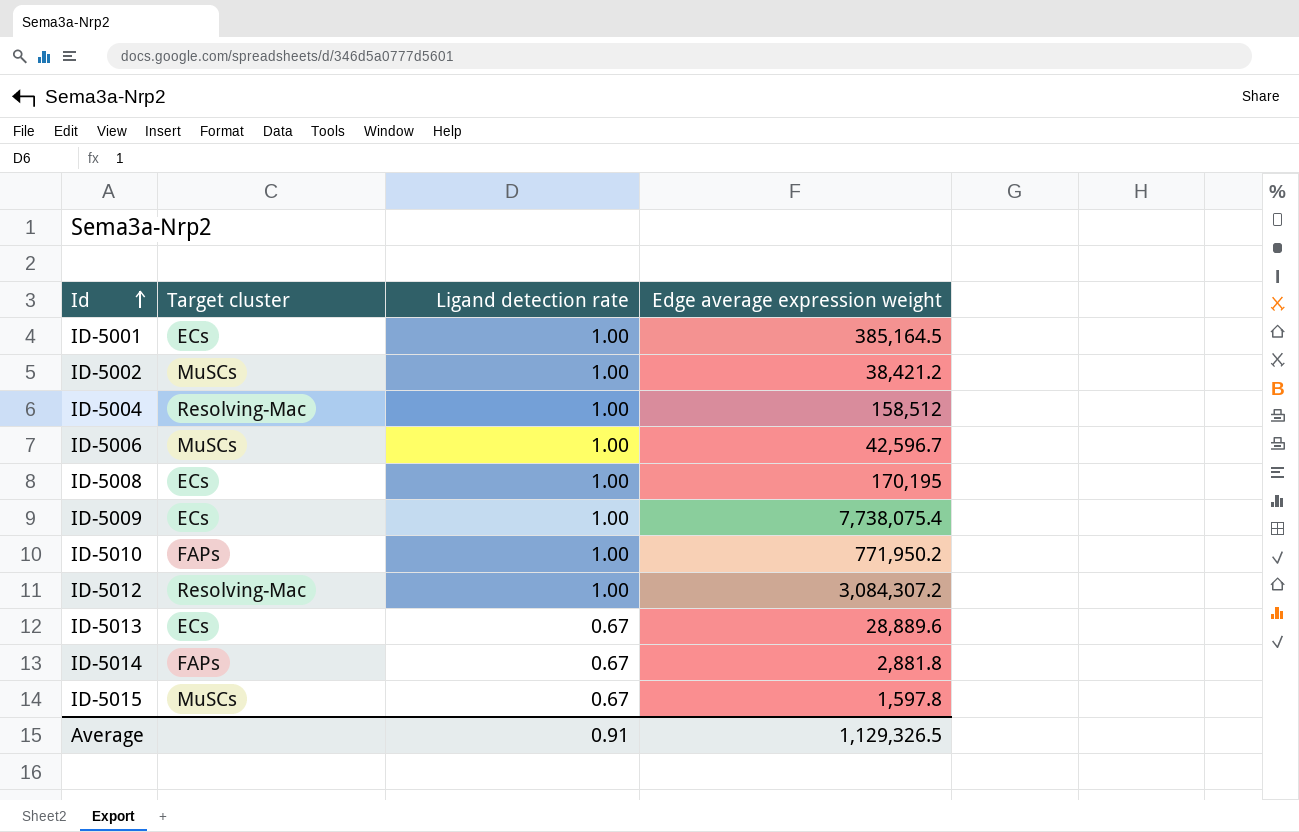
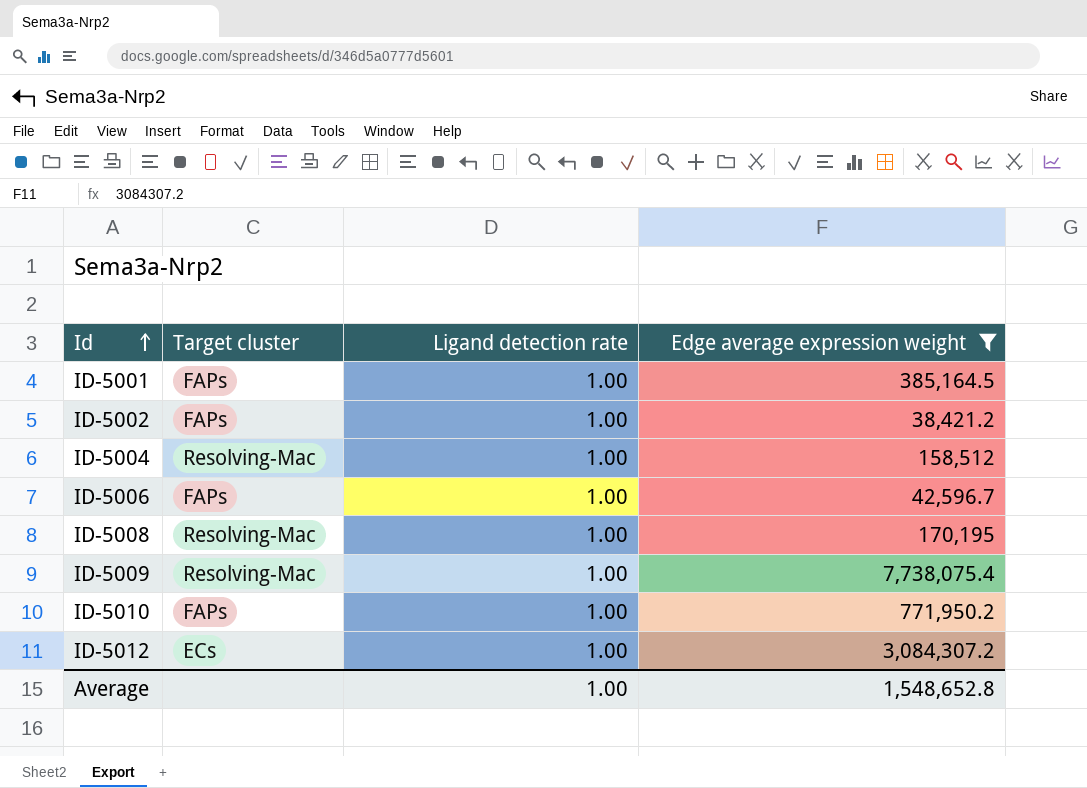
filter: none -> Edge average expression weight >= 38,421.2
ID-5001 | Target cluster: ECs -> FAPs
ID-5002 | Target cluster: MuSCs -> FAPs
ID-5006 | Target cluster: MuSCs -> FAPs
ID-5008 | Target cluster: ECs -> Resolving-Mac
ID-5009 | Target cluster: ECs -> Resolving-Mac
ID-5012 | Target cluster: Resolving-Mac -> ECs
Average | Ligand detection rate: 0.91 -> 1.00
Average | Edge average expression weight: 1,129,326.5 -> 1,548,652.8

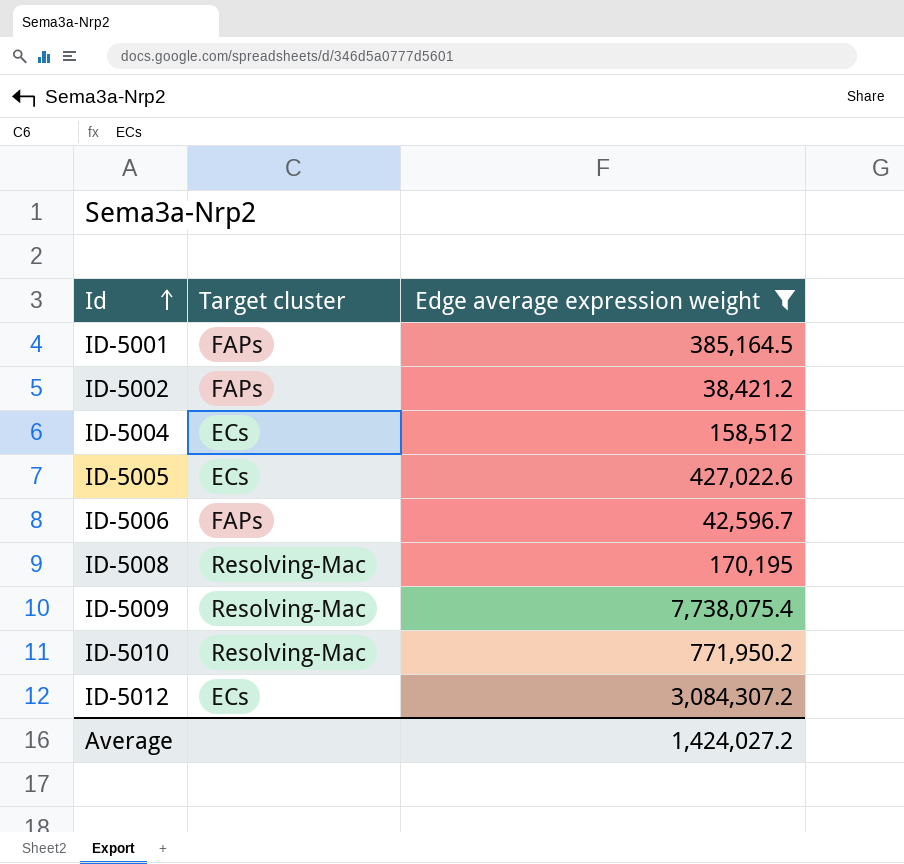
column Ligand detection rate | position: 3 -> none
ID-5004 | Target cluster: Resolving-Mac -> ECs
row ID-5005: none -> ECs | 427,022.6
ID-5010 | Target cluster: FAPs -> Resolving-Mac
Average | Edge average expression weight: 1,548,652.8 -> 1,424,027.2

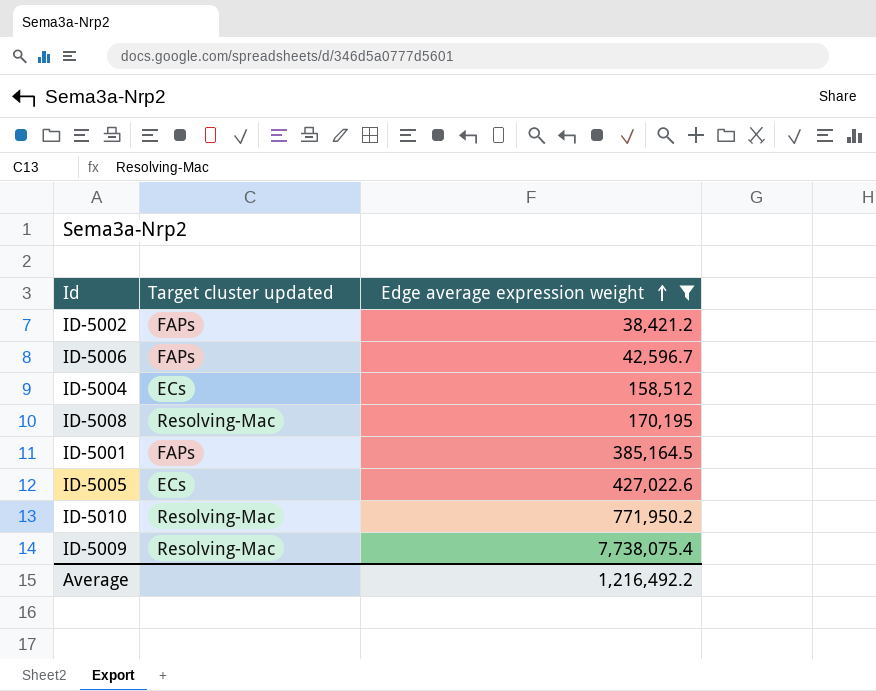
row order: Id ascending -> Edge average expression weight ascending
column name: Target cluster -> Target cluster updated
row ID-5012: ECs | 3,084,307.2 -> none
Average | Edge average expression weight: 1,424,027.2 -> 1,216,492.2

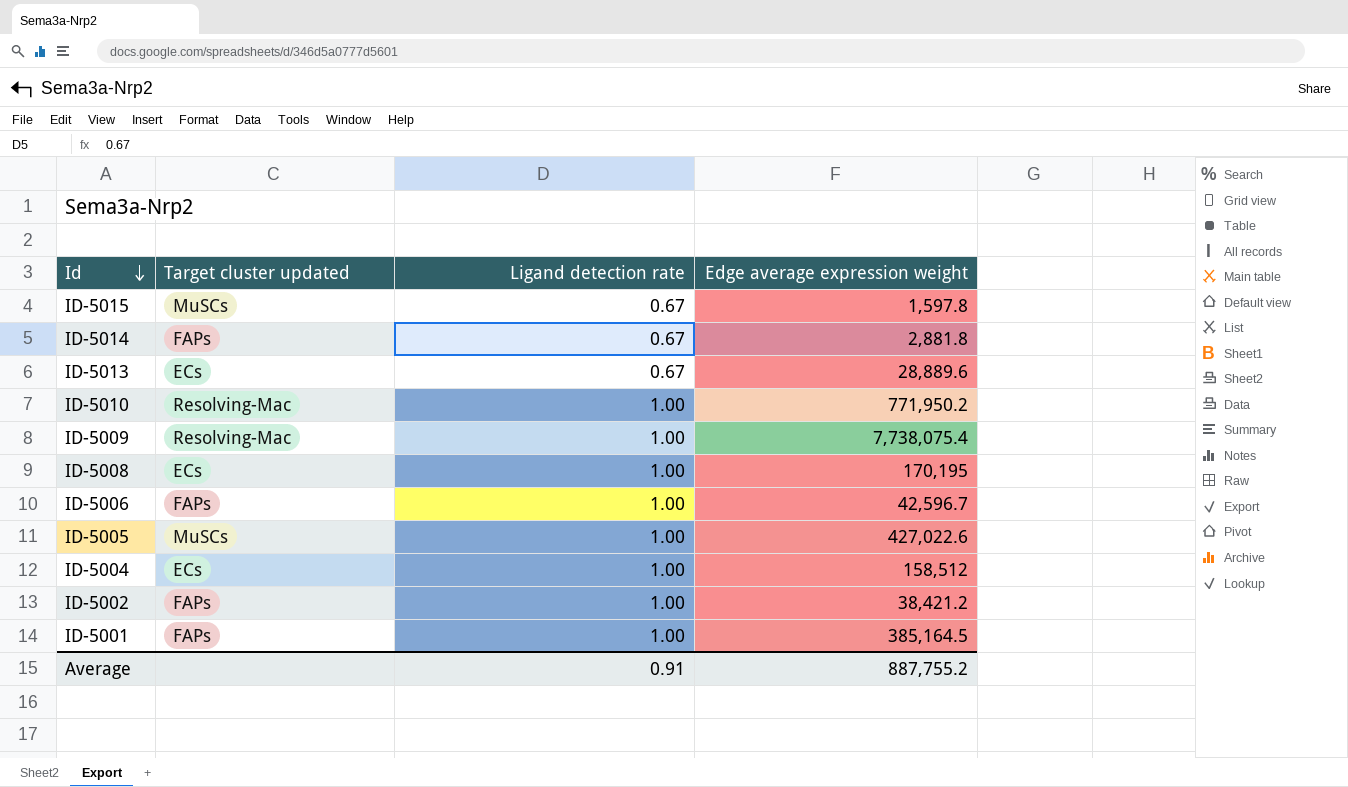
filter: Edge average expression weight >= 38,421.2 -> none
row order: Edge average expression weight ascending -> Id descending
column Ligand detection rate | position: none -> 3
ID-5008 | Target cluster updated: Resolving-Mac -> ECs
ID-5005 | Target cluster updated: ECs -> MuSCs
Average | Edge average expression weight: 1,216,492.2 -> 887,755.2

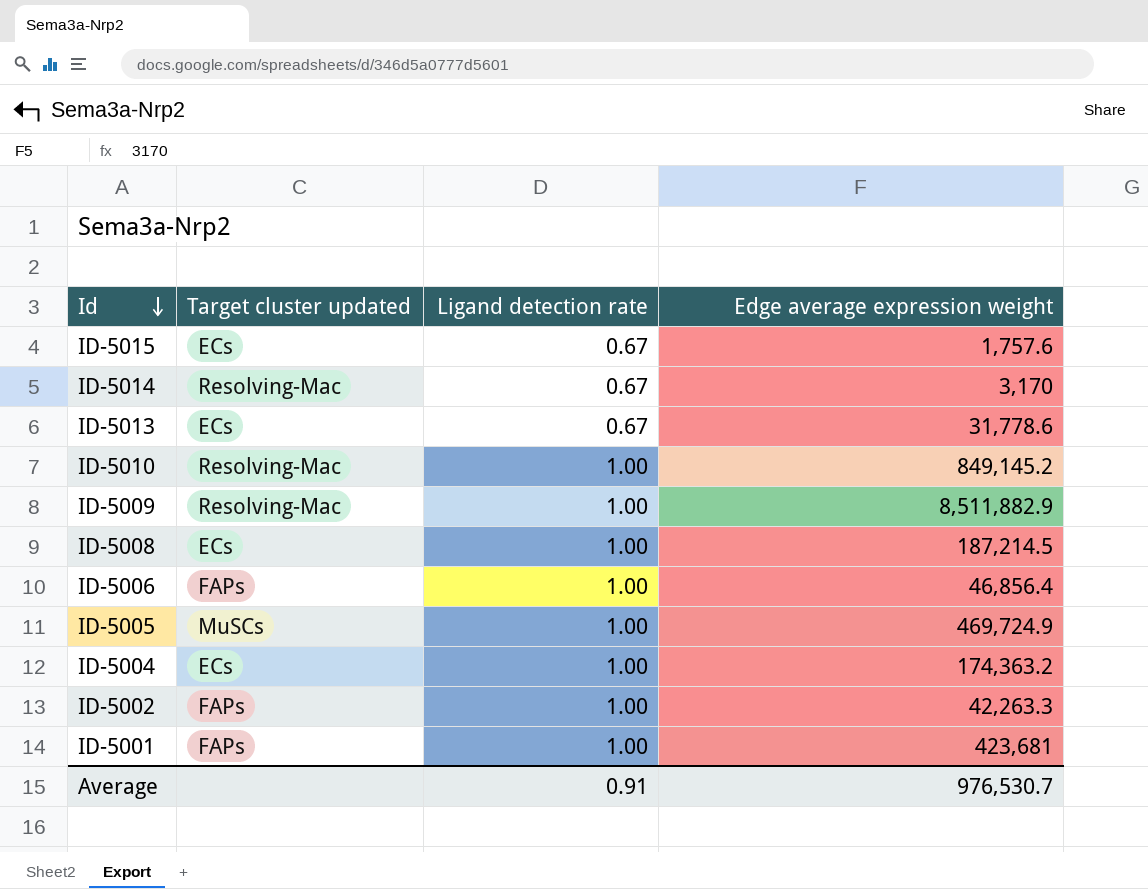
ID-5015 | Target cluster updated: MuSCs -> ECs
ID-5015 | Edge average expression weight: 1,597.8 -> 1,757.6
ID-5014 | Target cluster updated: FAPs -> Resolving-Mac
ID-5014 | Edge average expression weight: 2,881.8 -> 3,170
ID-5013 | Edge average expression weight: 28,889.6 -> 31,778.6
ID-5010 | Edge average expression weight: 771,950.2 -> 849,145.2
ID-5009 | Edge average expression weight: 7,738,075.4 -> 8,511,882.9
ID-5008 | Edge average expression weight: 170,195 -> 187,214.5
ID-5006 | Edge average expression weight: 42,596.7 -> 46,856.4
ID-5005 | Edge average expression weight: 427,022.6 -> 469,724.9
ID-5004 | Edge average expression weight: 158,512 -> 174,363.2
ID-5002 | Edge average expression weight: 38,421.2 -> 42,263.3
ID-5001 | Edge average expression weight: 385,164.5 -> 423,681
Average | Edge average expression weight: 887,755.2 -> 976,530.7

